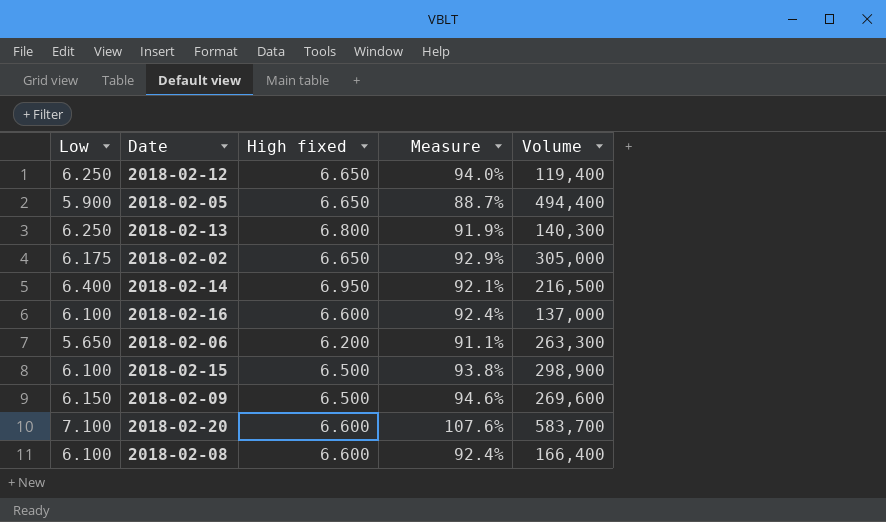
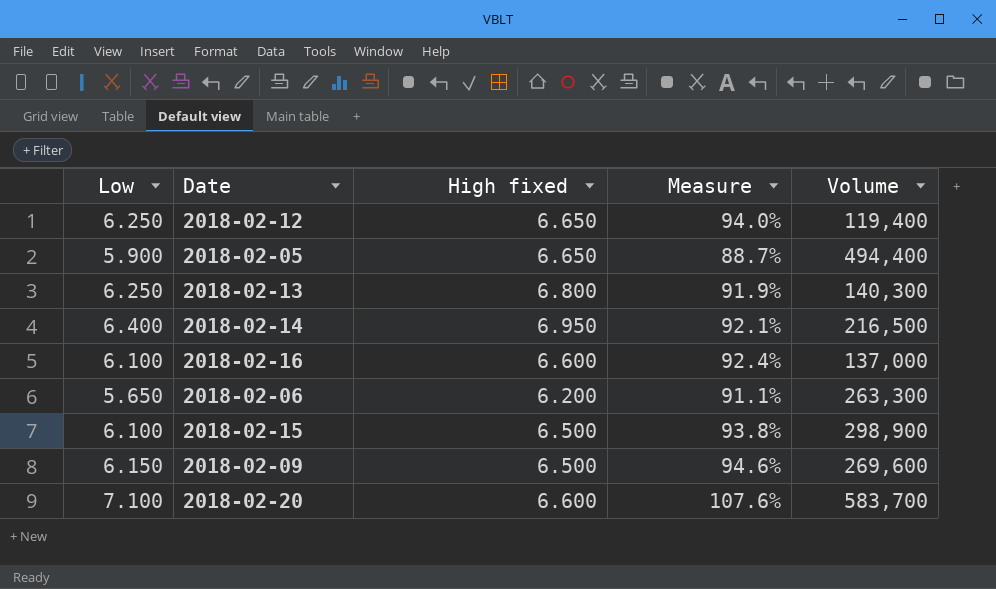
row 2018-02-02: 6.175 | 6.650 | 92.9% | 305,000 -> none
row 2018-02-08: 6.100 | 6.600 | 92.4% | 166,400 -> none

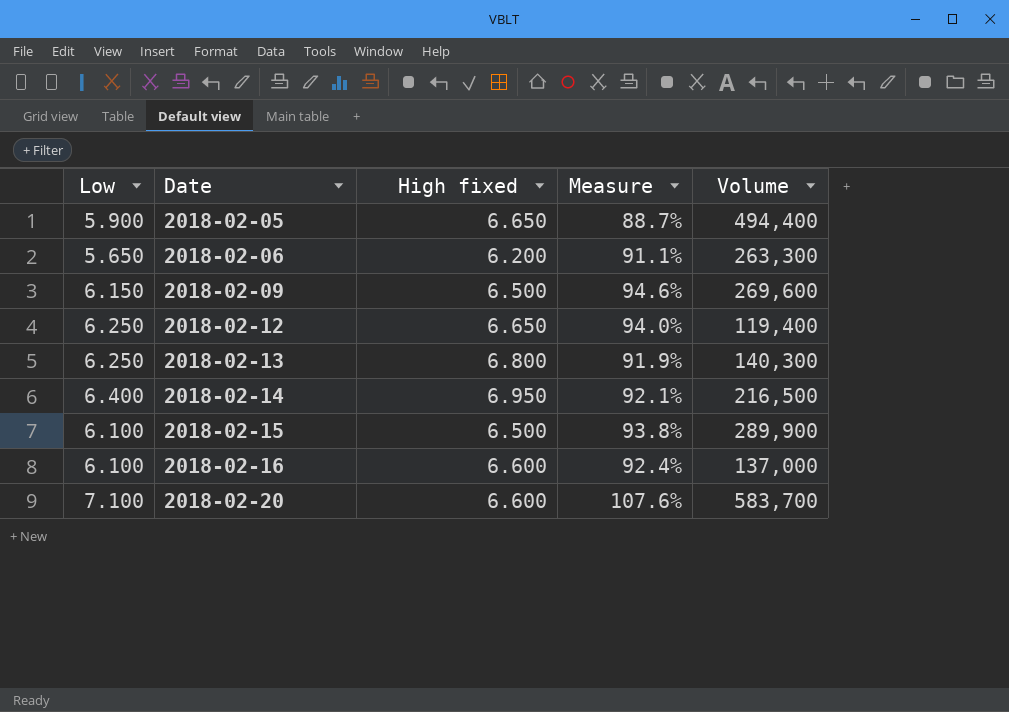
row order: none -> Date ascending
2018-02-15 | Volume: 298,900 -> 289,900

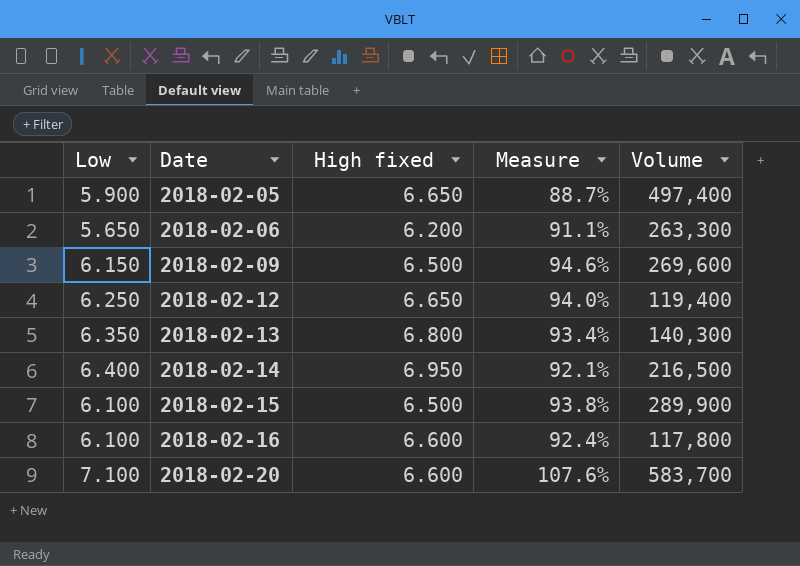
2018-02-05 | Volume: 494,400 -> 497,400
2018-02-13 | Low: 6.250 -> 6.350
2018-02-13 | Measure: 91.9% -> 93.4%
2018-02-16 | Volume: 137,000 -> 117,800

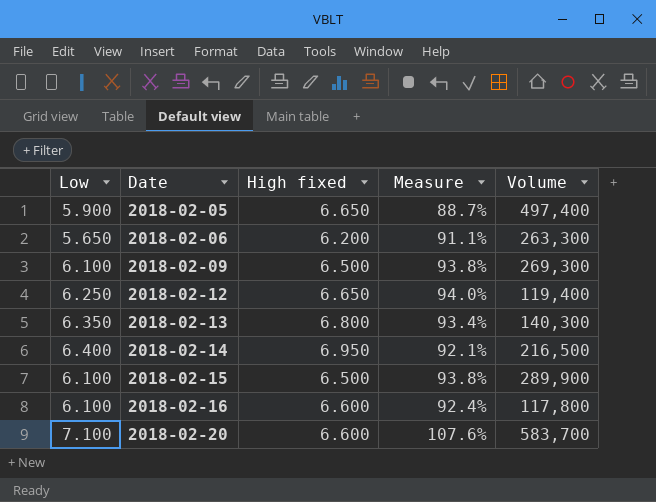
2018-02-09 | Low: 6.150 -> 6.100
2018-02-09 | Measure: 94.6% -> 93.8%
2018-02-09 | Volume: 269,600 -> 269,300

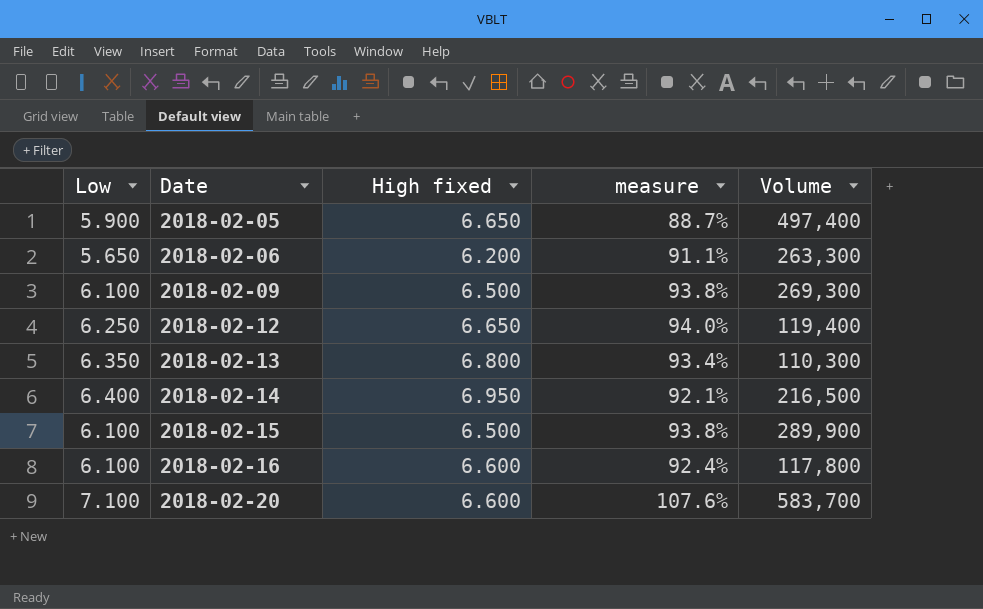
column name: Measure -> measure
2018-02-13 | Volume: 140,300 -> 110,300

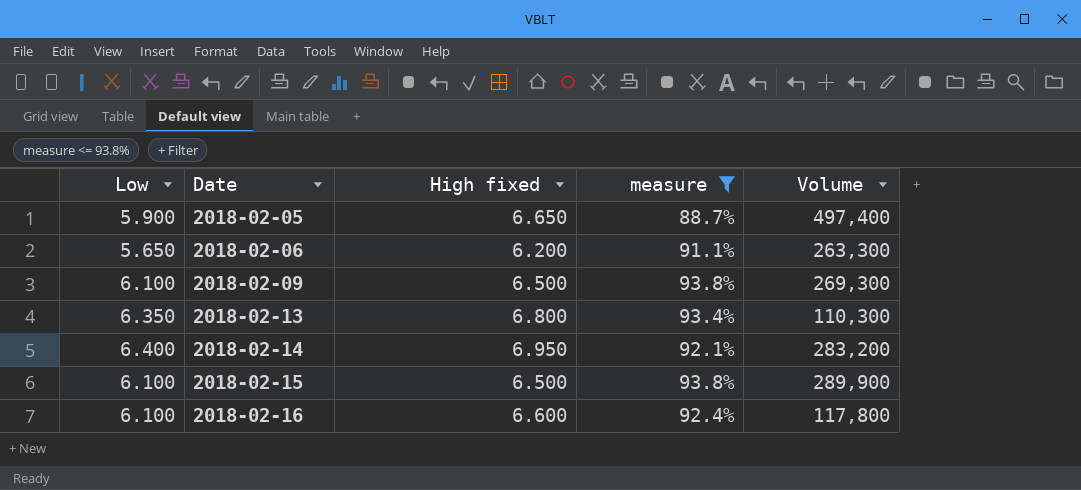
filter: none -> measure <= 93.8%
2018-02-14 | Volume: 216,500 -> 283,200

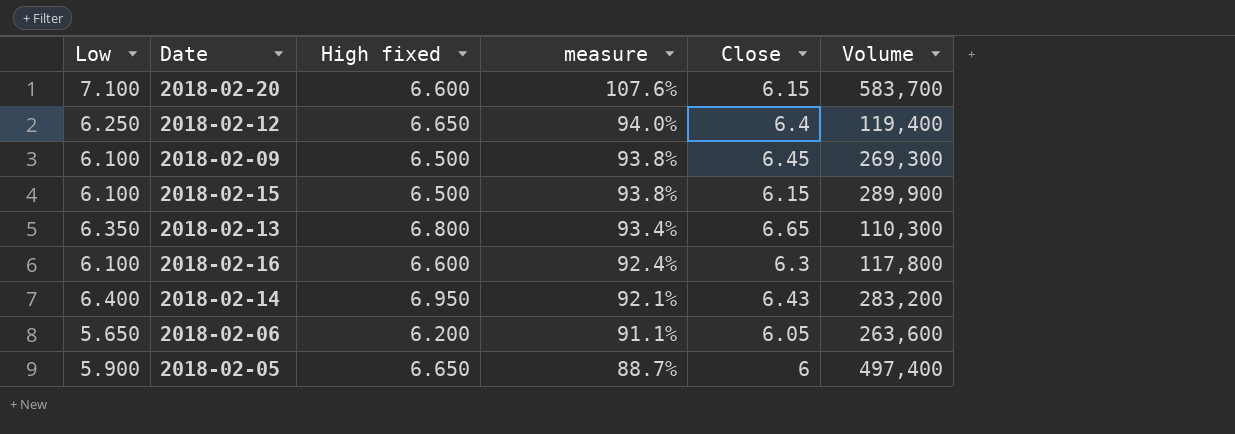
filter: measure <= 93.8% -> none
row order: Date ascending -> measure descending
column Close | position: none -> 5
2018-02-06 | Volume: 263,300 -> 263,600

